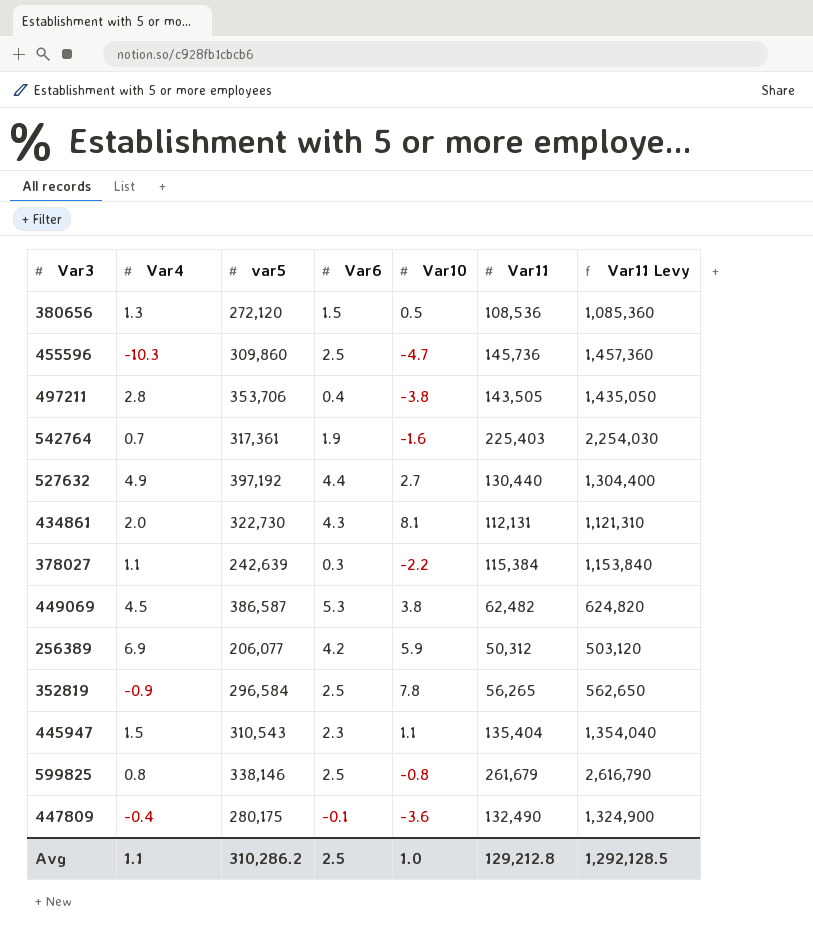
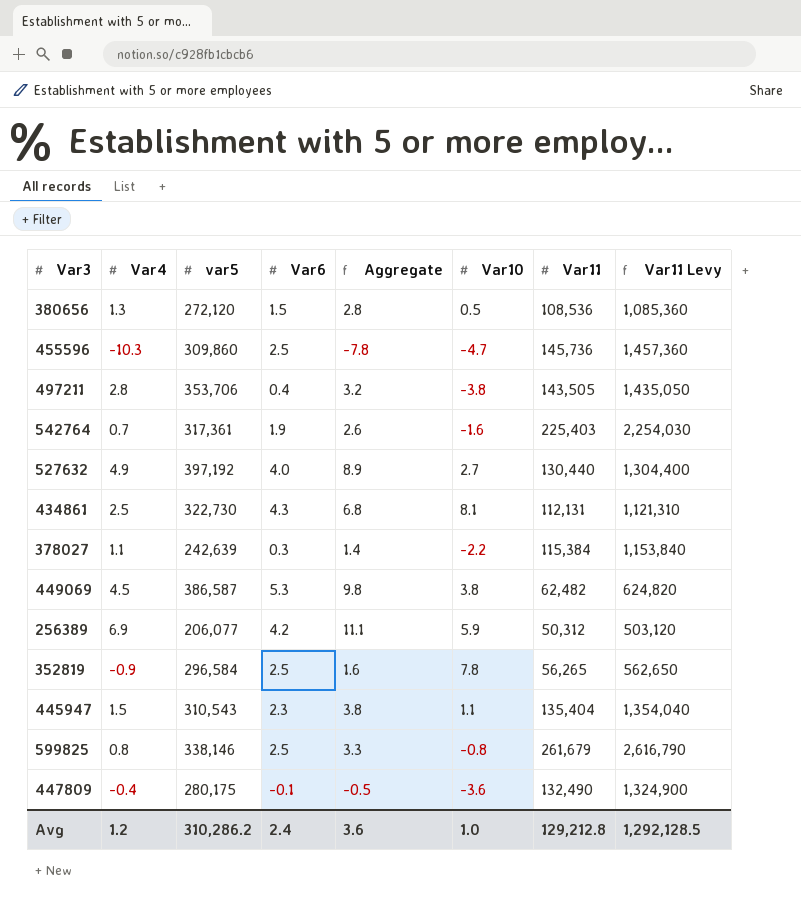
column Aggregate | formula: none -> [Var4] + [Var6]
527632 | Var6: 4.4 -> 4.0
434861 | Var4: 2.0 -> 2.5
Avg | Var4: 1.1 -> 1.2
Avg | Var6: 2.5 -> 2.4

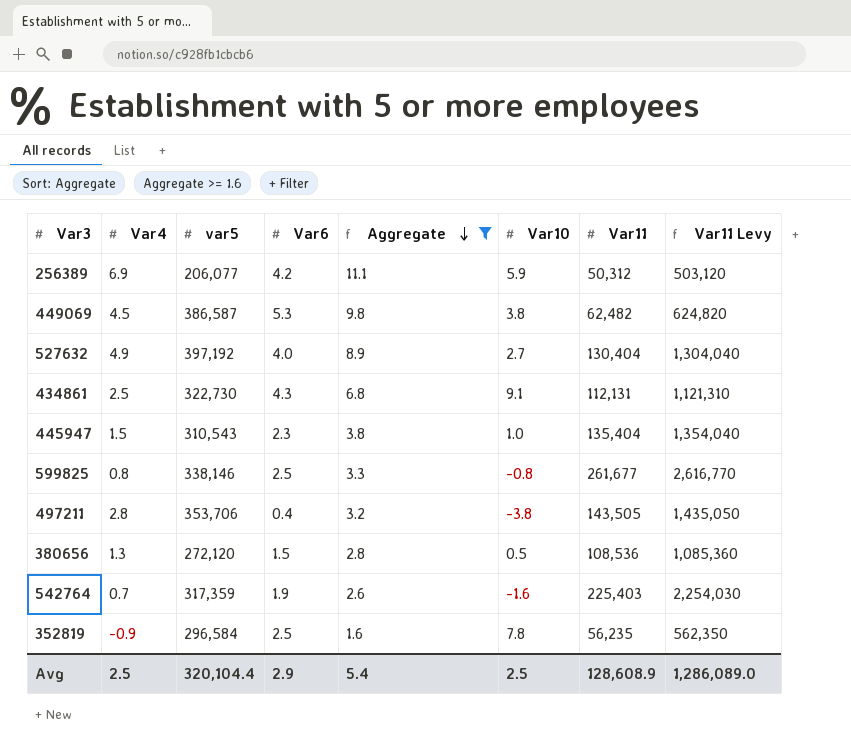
filter: none -> Aggregate >= 1.6
row order: none -> Aggregate descending
527632 | Var11: 130,440 -> 130,404
527632 | Var11 Levy: 1,304,400 -> 1,304,040
434861 | Var10: 8.1 -> 9.1
445947 | Var10: 1.1 -> 1.0
599825 | Var11: 261,679 -> 261,677
599825 | Var11 Levy: 2,616,790 -> 2,616,770
542764 | var5: 317,361 -> 317,359
352819 | Var11: 56,265 -> 56,235
352819 | Var11 Levy: 562,650 -> 562,350
Avg | Var4: 1.2 -> 2.5
Avg | var5: 310,286.2 -> 320,104.4
Avg | Var6: 2.4 -> 2.9
Avg | Aggregate: 3.6 -> 5.4
Avg | Var10: 1.0 -> 2.5
Avg | Var11: 129,212.8 -> 128,608.9
Avg | Var11 Levy: 1,292,128.5 -> 1,286,089.0

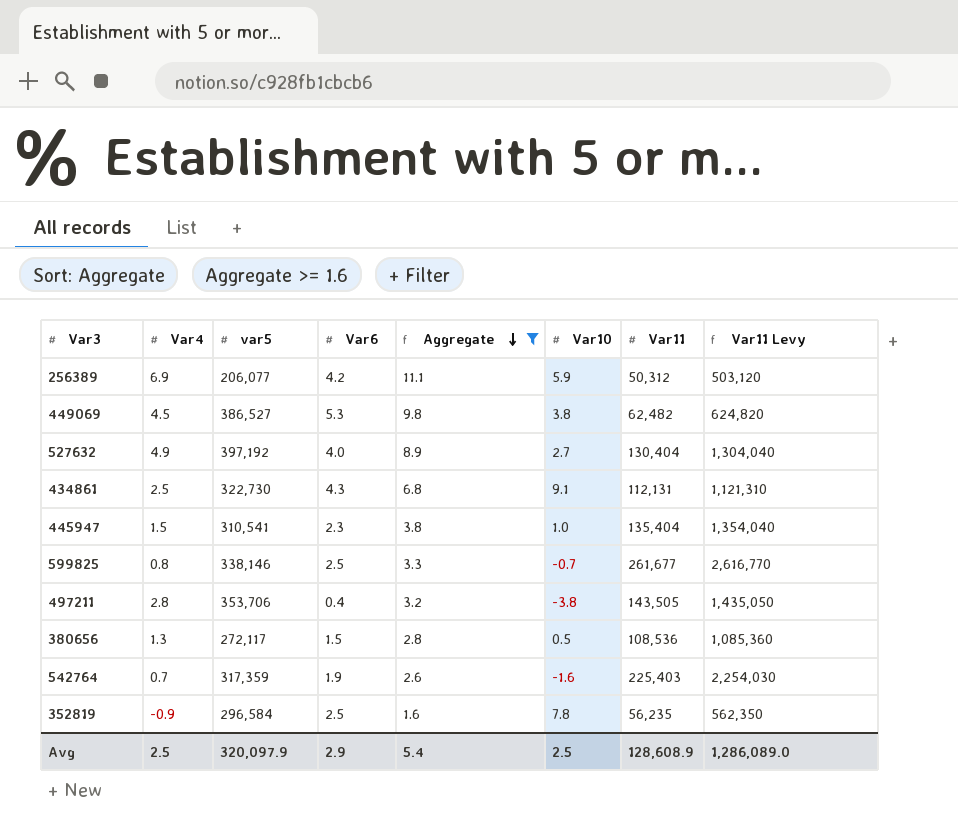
449069 | var5: 386,587 -> 386,527
445947 | var5: 310,543 -> 310,541
599825 | Var10: -0.8 -> -0.7
380656 | var5: 272,120 -> 272,117
Avg | var5: 320,104.4 -> 320,097.9

